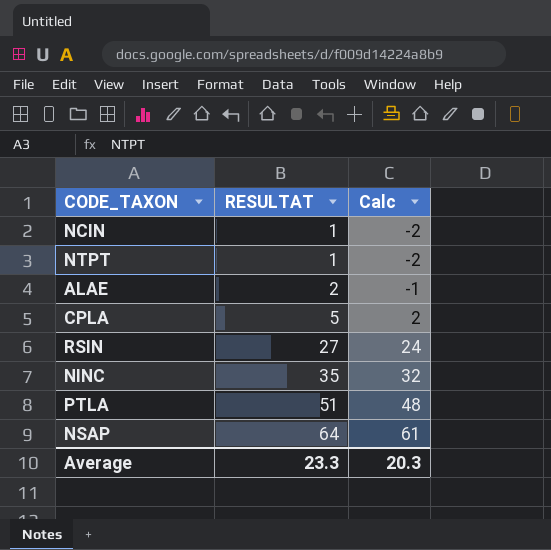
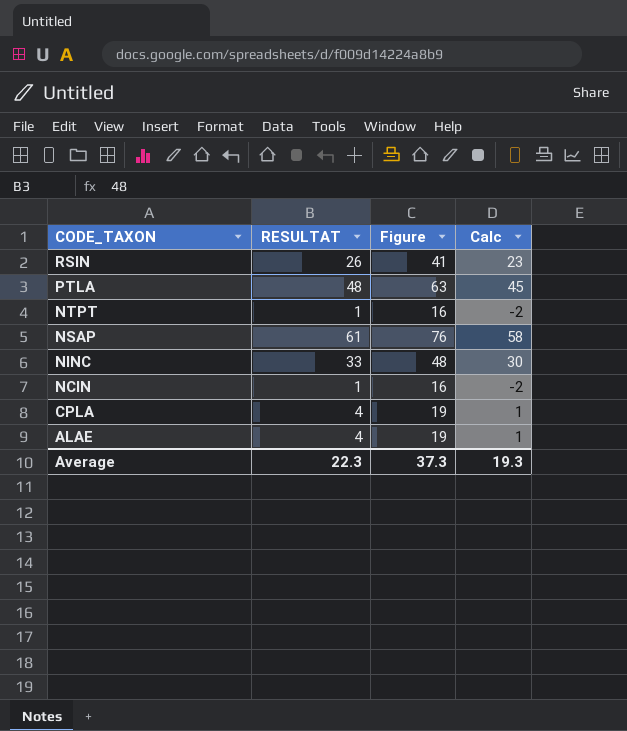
row order: RESULTAT ascending -> CODE_TAXON descending
column Figure | formula: none -> [RESULTAT] + 15
RSIN | RESULTAT: 27 -> 26
RSIN | Calc: 24 -> 23
PTLA | RESULTAT: 51 -> 48
PTLA | Calc: 48 -> 45
NSAP | RESULTAT: 64 -> 61
NSAP | Calc: 61 -> 58
NINC | RESULTAT: 35 -> 33
NINC | Calc: 32 -> 30
CPLA | RESULTAT: 5 -> 4
CPLA | Calc: 2 -> 1
ALAE | RESULTAT: 2 -> 4
ALAE | Calc: -1 -> 1
Average | RESULTAT: 23.3 -> 22.3
Average | Calc: 20.3 -> 19.3

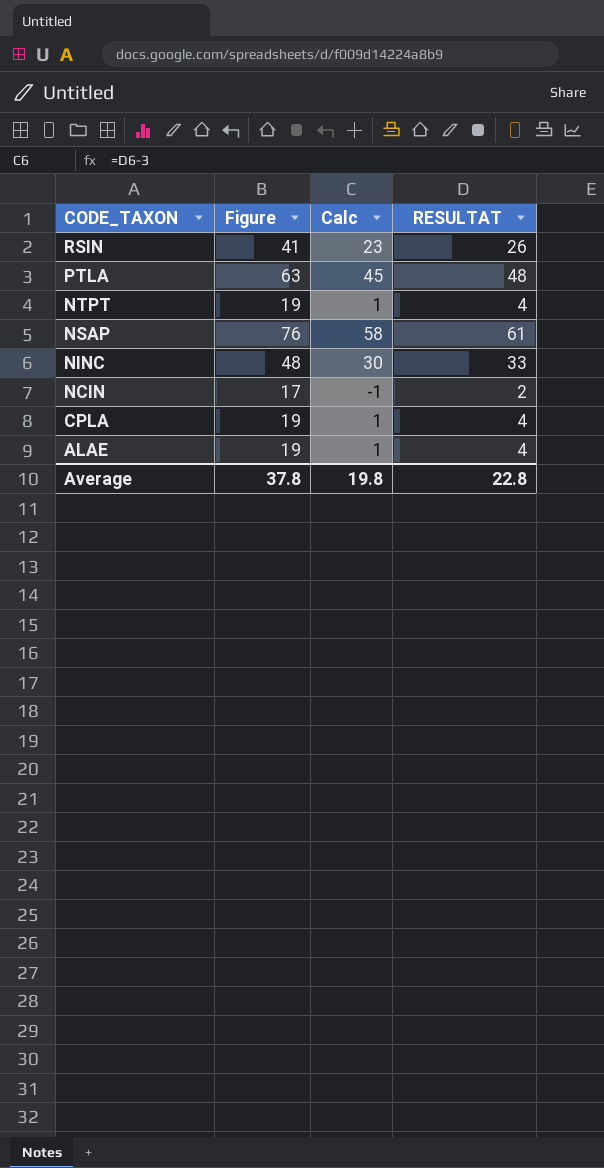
column RESULTAT | position: 2 -> 4
NTPT | Figure: 16 -> 19
NTPT | Calc: -2 -> 1
NTPT | RESULTAT: 1 -> 4
NCIN | Figure: 16 -> 17
NCIN | Calc: -2 -> -1
NCIN | RESULTAT: 1 -> 2
Average | Figure: 37.3 -> 37.8
Average | Calc: 19.3 -> 19.8
Average | RESULTAT: 22.3 -> 22.8

